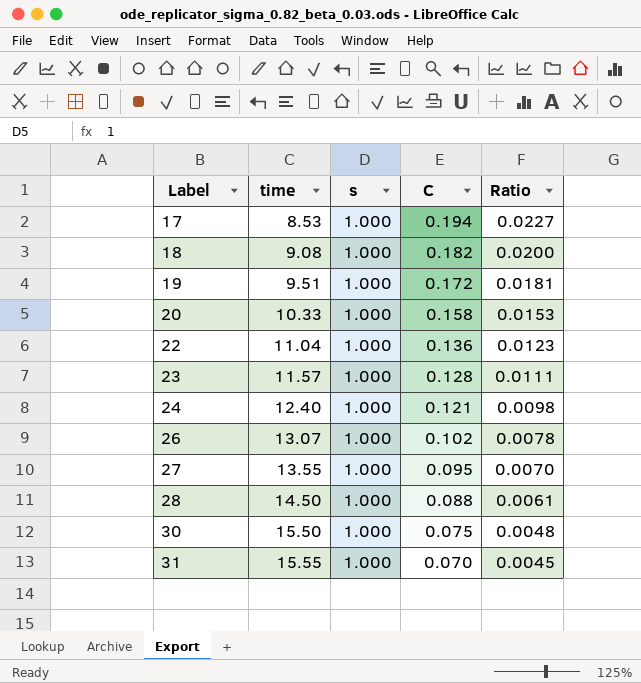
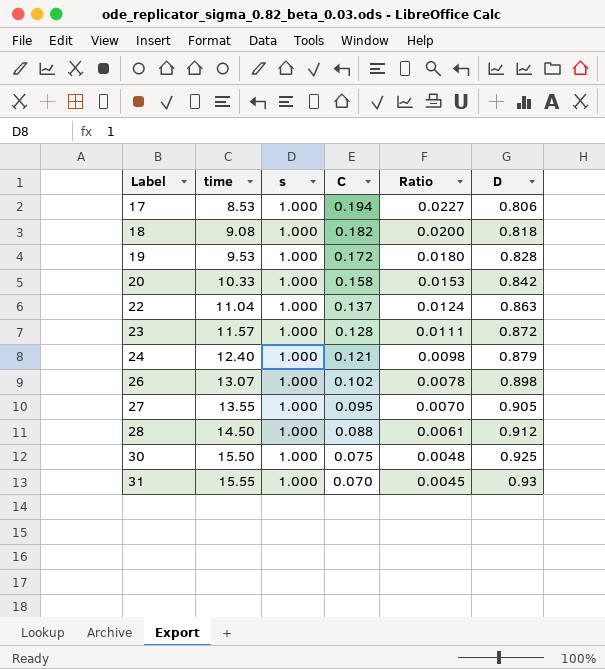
column D | formula: none -> [s] - [C]
19 | time: 9.51 -> 9.53
19 | Ratio: 0.0181 -> 0.0180
22 | C: 0.136 -> 0.137
22 | Ratio: 0.0123 -> 0.0124

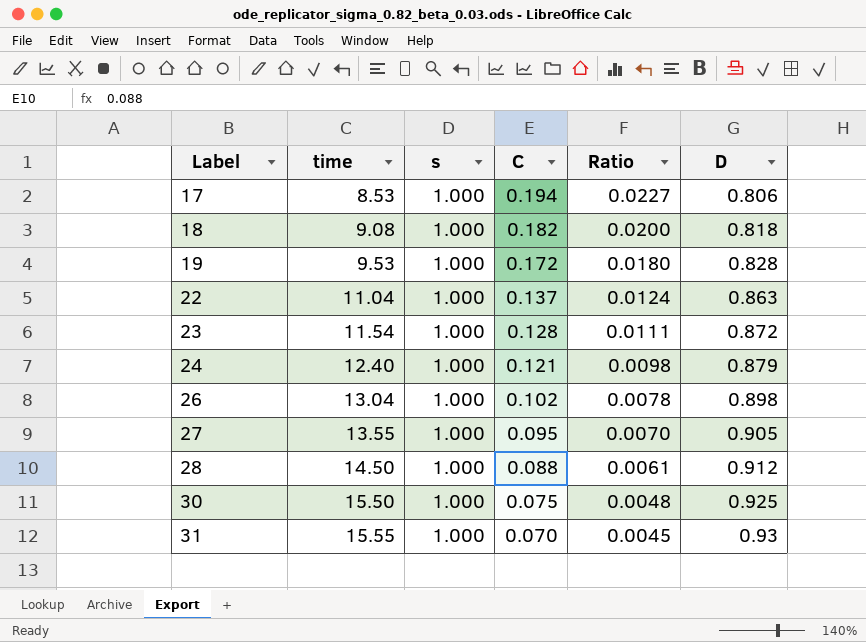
row 20: 10.33 | 1.000 | 0.158 | 0.0153 | 0.842 -> none
23 | time: 11.57 -> 11.54
26 | time: 13.07 -> 13.04

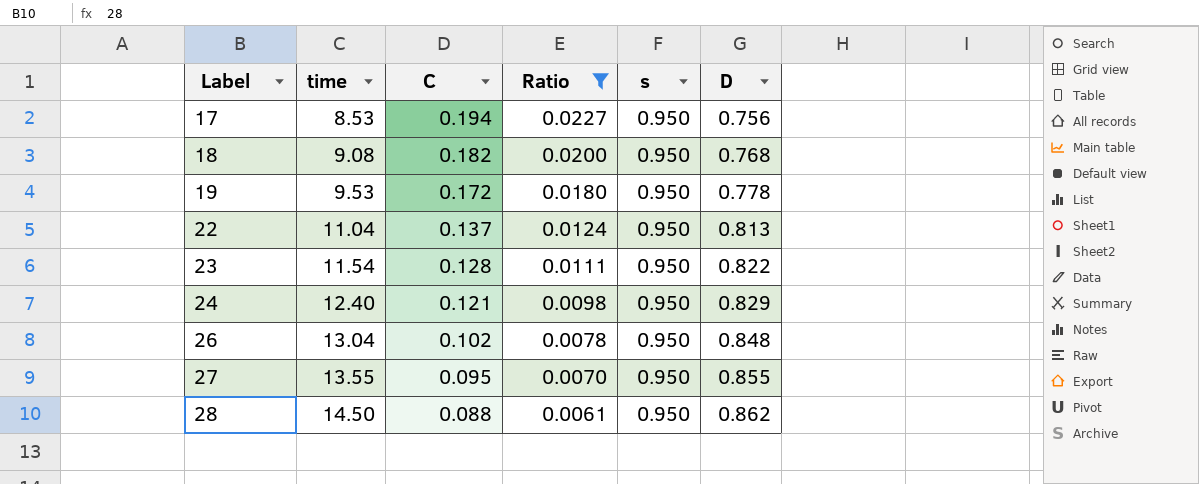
filter: none -> Ratio >= 0.0061
column s | position: 3 -> 5
17 | s: 1.000 -> 0.950
17 | D: 0.806 -> 0.756
18 | s: 1.000 -> 0.950
18 | D: 0.818 -> 0.768
19 | s: 1.000 -> 0.950
19 | D: 0.828 -> 0.778
22 | s: 1.000 -> 0.950
22 | D: 0.863 -> 0.813
23 | s: 1.000 -> 0.950
23 | D: 0.872 -> 0.822
24 | s: 1.000 -> 0.950
24 | D: 0.879 -> 0.829
26 | s: 1.000 -> 0.950
26 | D: 0.898 -> 0.848
27 | s: 1.000 -> 0.950
27 | D: 0.905 -> 0.855
28 | s: 1.000 -> 0.950
28 | D: 0.912 -> 0.862

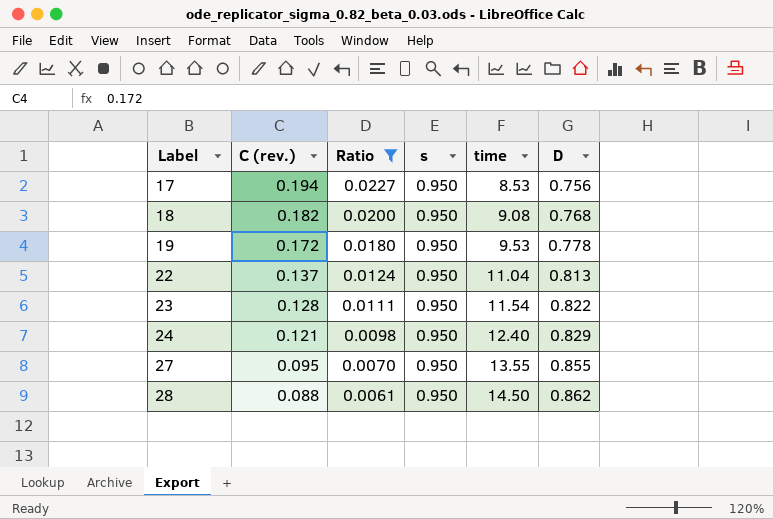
column name: C -> C (rev.)
column time | position: 2 -> 5
row 26: 13.04 | 0.102 | 0.0078 | 0.950 | 0.848 -> none

